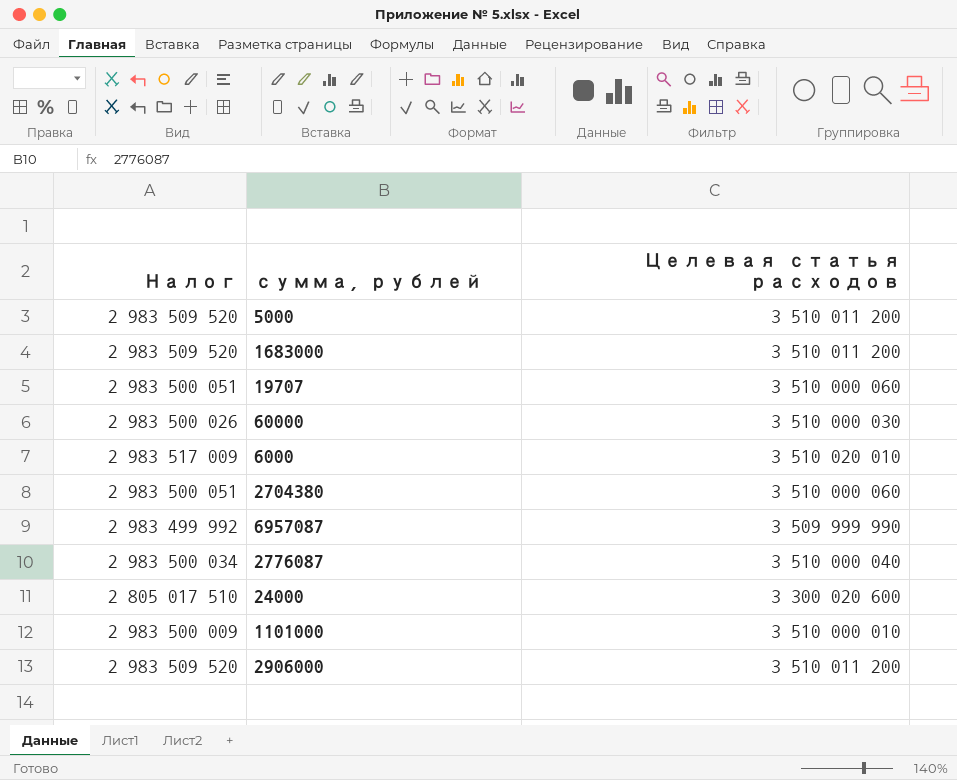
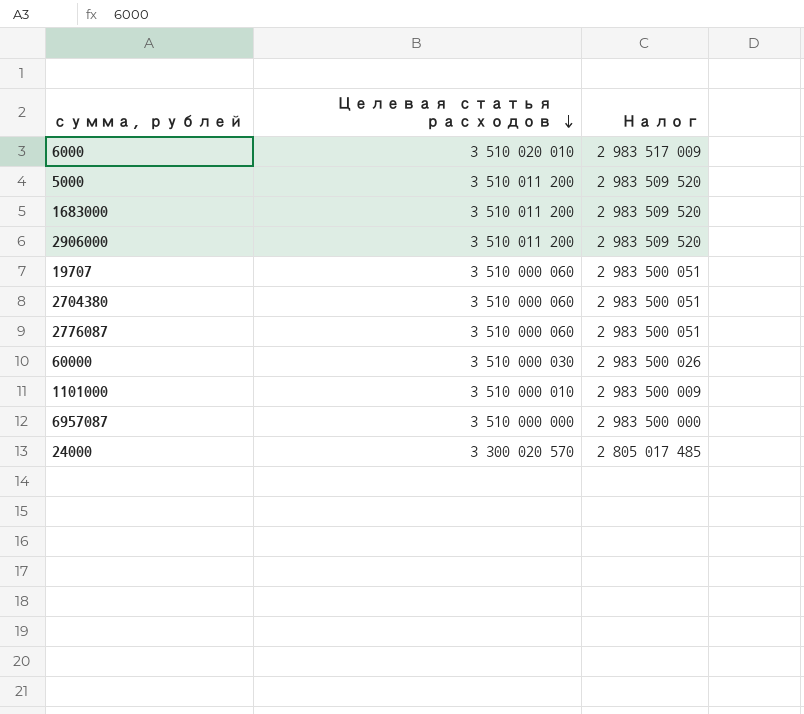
row order: none -> Целевая статья расходов descending
column Налог | position: 1 -> 3
2776087 | Целевая статья расходов: 3 510 000 040 -> 3 510 000 060
2776087 | Налог: 2 983 500 034 -> 2 983 500 051
6957087 | Целевая статья расходов: 3 509 999 990 -> 3 510 000 000
6957087 | Налог: 2 983 499 992 -> 2 983 500 000
24000 | Целевая статья расходов: 3 300 020 600 -> 3 300 020 570
24000 | Налог: 2 805 017 510 -> 2 805 017 485

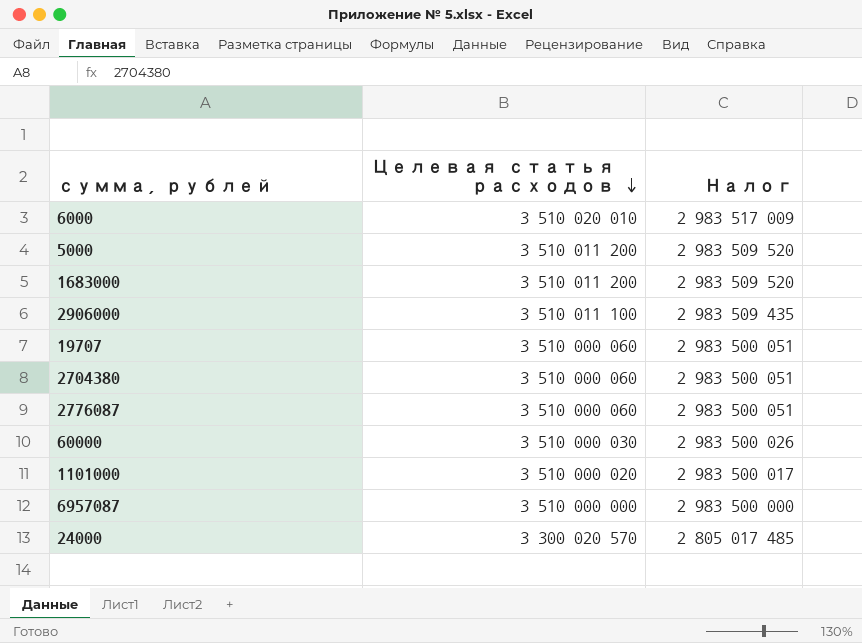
2906000 | Целевая статья расходов: 3 510 011 200 -> 3 510 011 100
2906000 | Налог: 2 983 509 520 -> 2 983 509 435
1101000 | Целевая статья расходов: 3 510 000 010 -> 3 510 000 020
1101000 | Налог: 2 983 500 009 -> 2 983 500 017

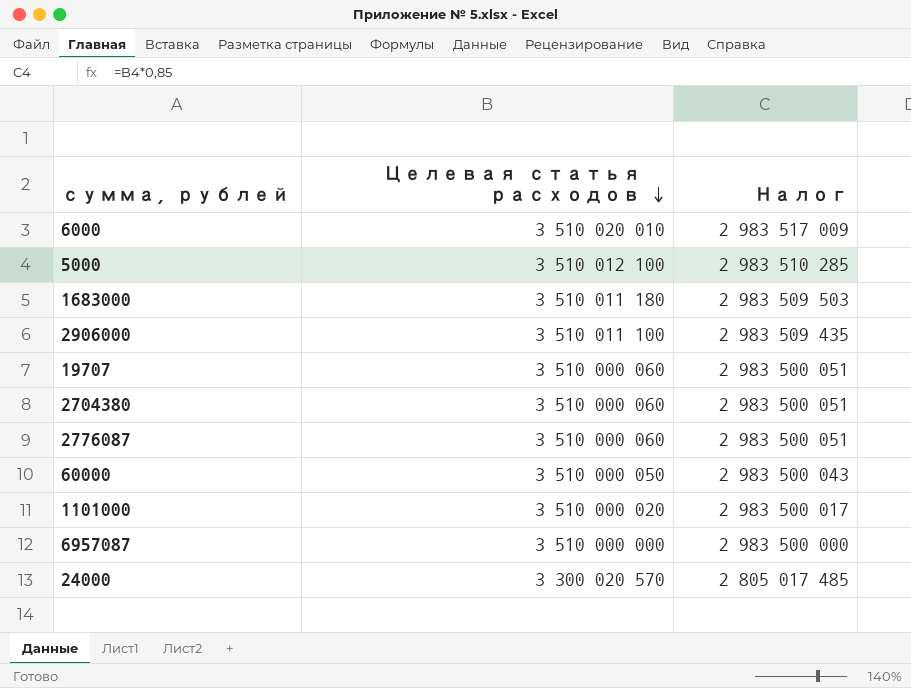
5000 | Целевая статья расходов: 3 510 011 200 -> 3 510 012 100
5000 | Налог: 2 983 509 520 -> 2 983 510 285
1683000 | Целевая статья расходов: 3 510 011 200 -> 3 510 011 180
1683000 | Налог: 2 983 509 520 -> 2 983 509 503
60000 | Целевая статья расходов: 3 510 000 030 -> 3 510 000 050
60000 | Налог: 2 983 500 026 -> 2 983 500 043

